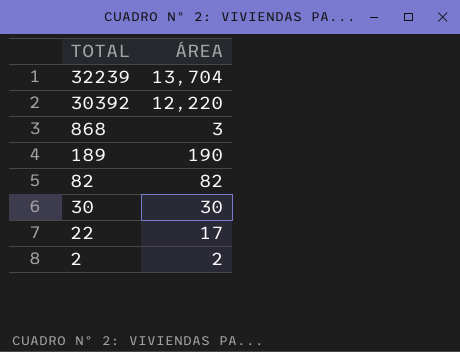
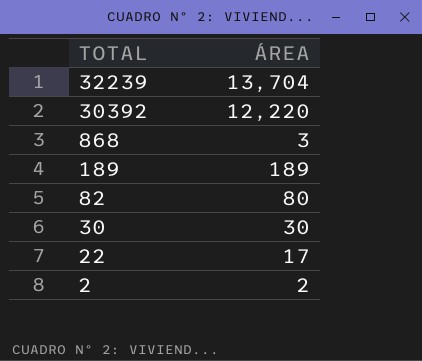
189 | ÁREA: 190 -> 189
82 | ÁREA: 82 -> 80

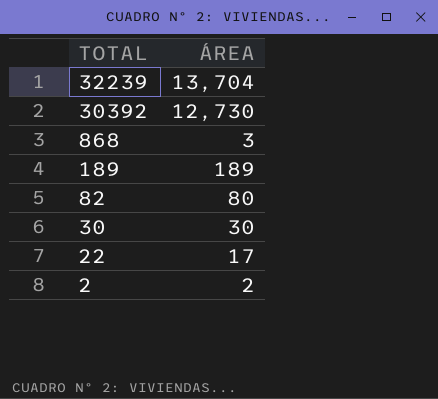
30392 | ÁREA: 12,220 -> 12,730

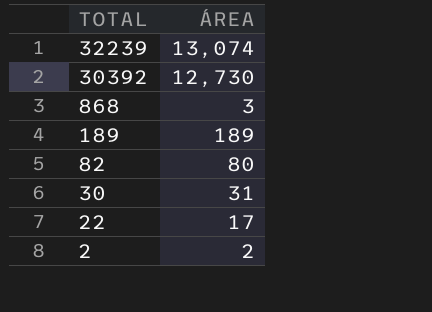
32239 | ÁREA: 13,704 -> 13,074
30 | ÁREA: 30 -> 31

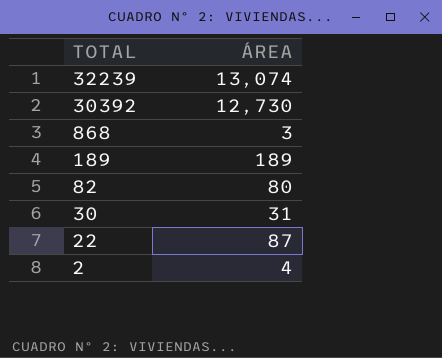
22 | ÁREA: 17 -> 87
2 | ÁREA: 2 -> 4

